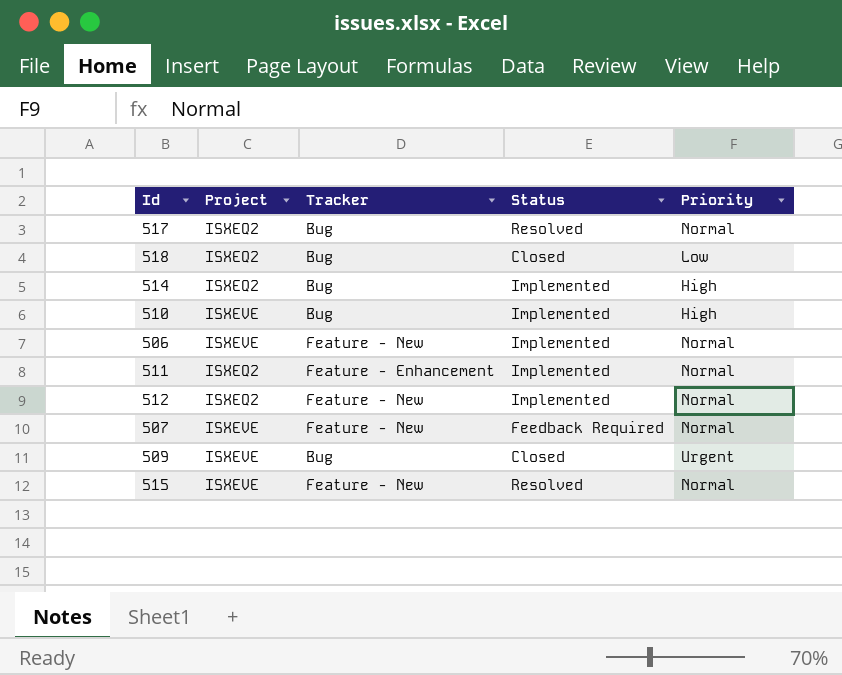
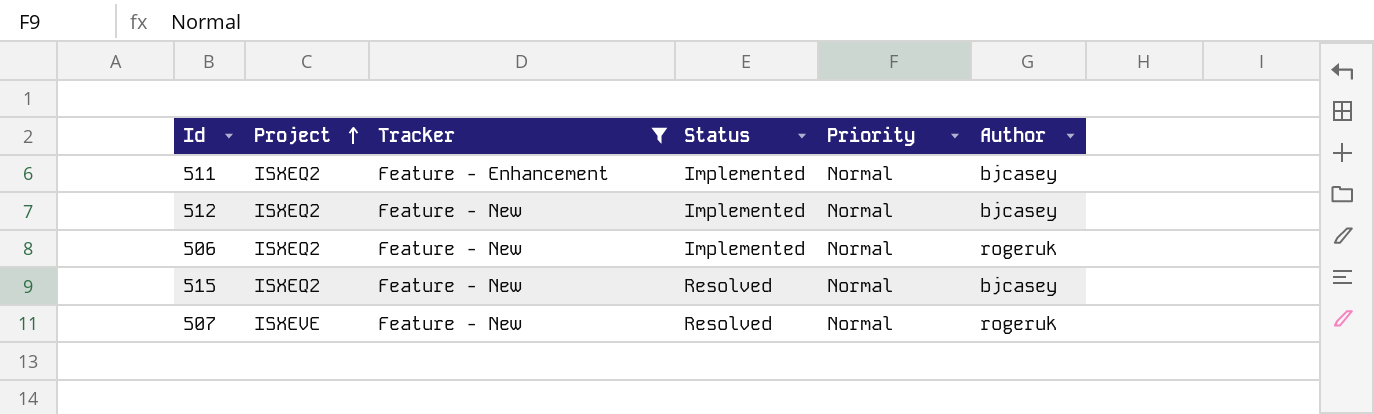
filter: none -> Tracker != Bug
row order: none -> Project ascending
column Author | position: none -> 6
506 | Project: ISXEVE -> ISXEQ2
515 | Project: ISXEVE -> ISXEQ2
507 | Status: Feedback Required -> Resolved

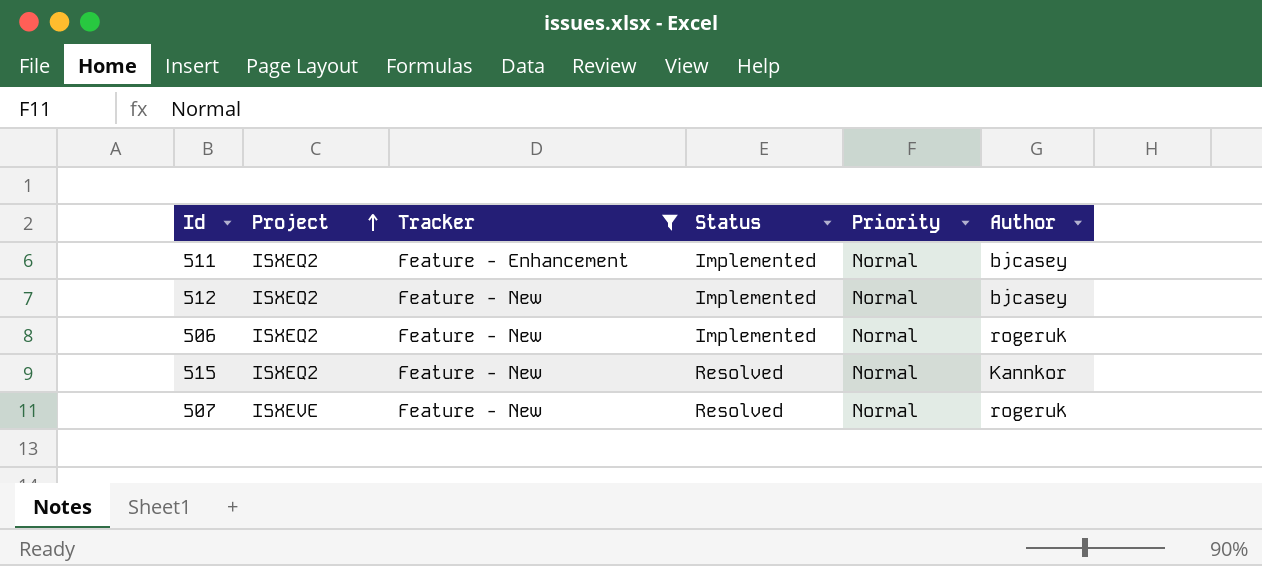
515 | Author: bjcasey -> Kannkor

